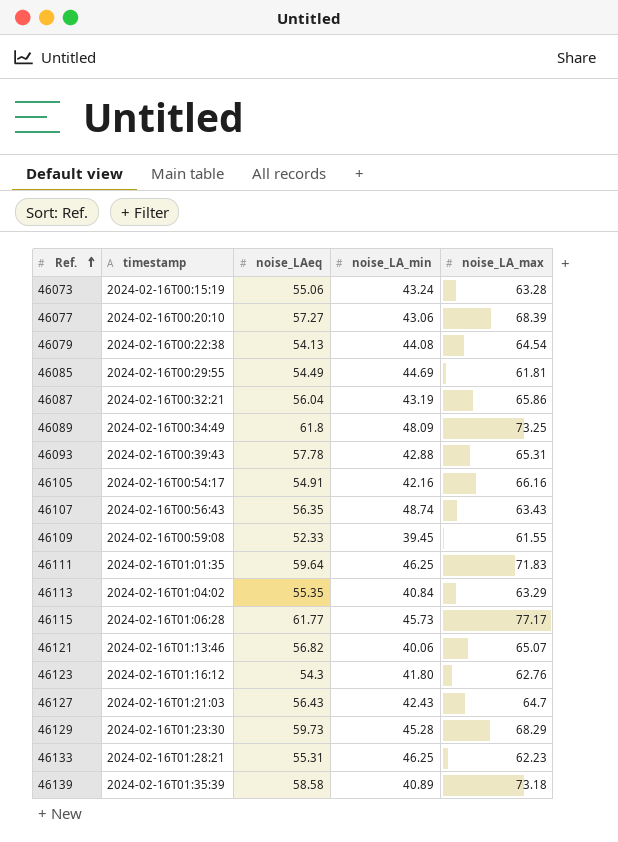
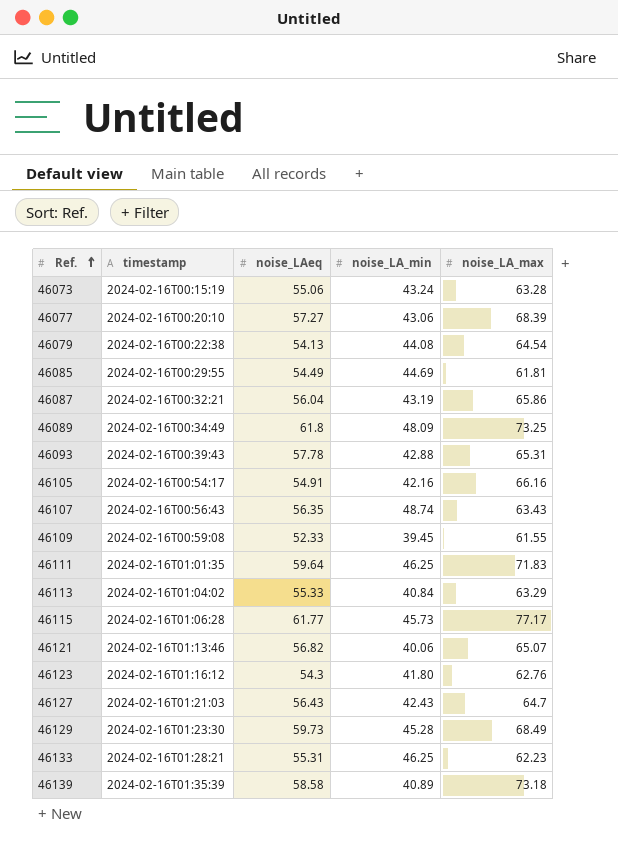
46113 | noise_LAeq: 55.35 -> 55.33
46129 | noise_LA_max: 68.29 -> 68.49

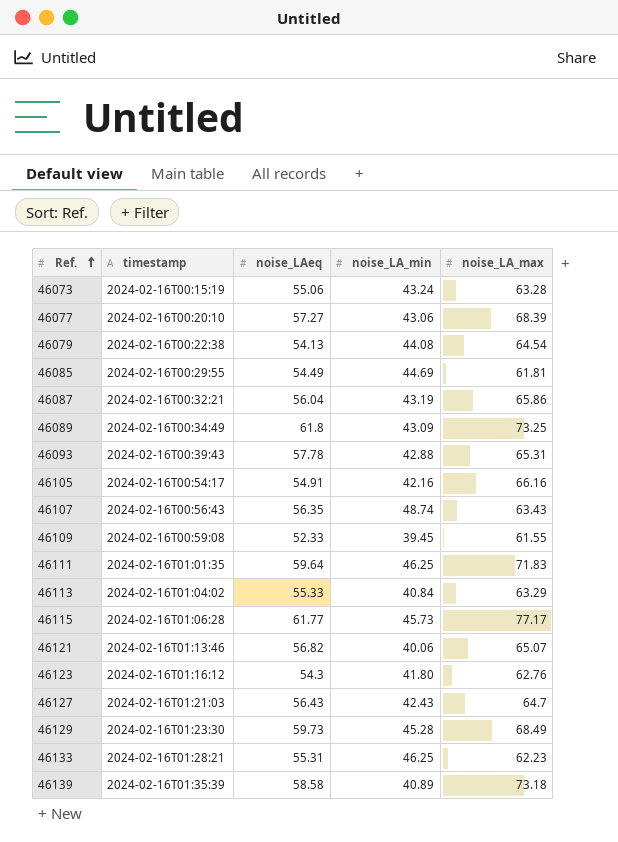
46089 | noise_LA_min: 48.09 -> 43.09

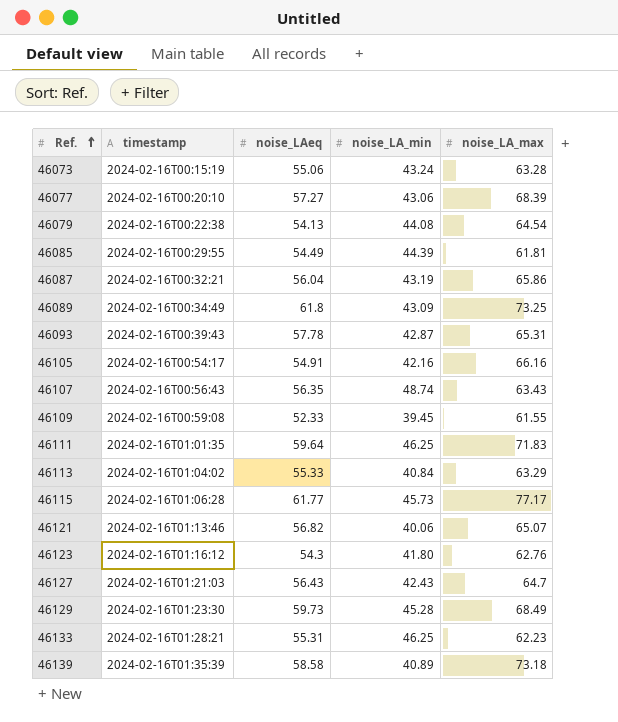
46085 | noise_LA_min: 44.69 -> 44.39
46093 | noise_LA_min: 42.88 -> 42.87

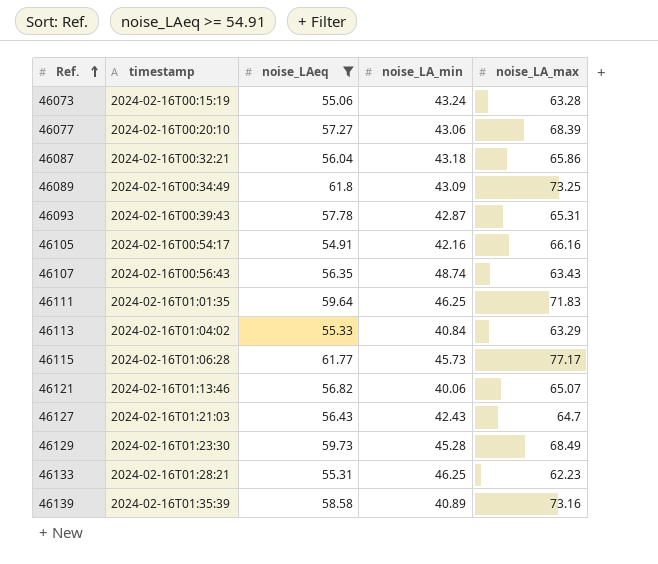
filter: none -> noise_LAeq >= 54.91
46087 | noise_LA_min: 43.19 -> 43.18
46139 | noise_LA_max: 73.18 -> 73.16

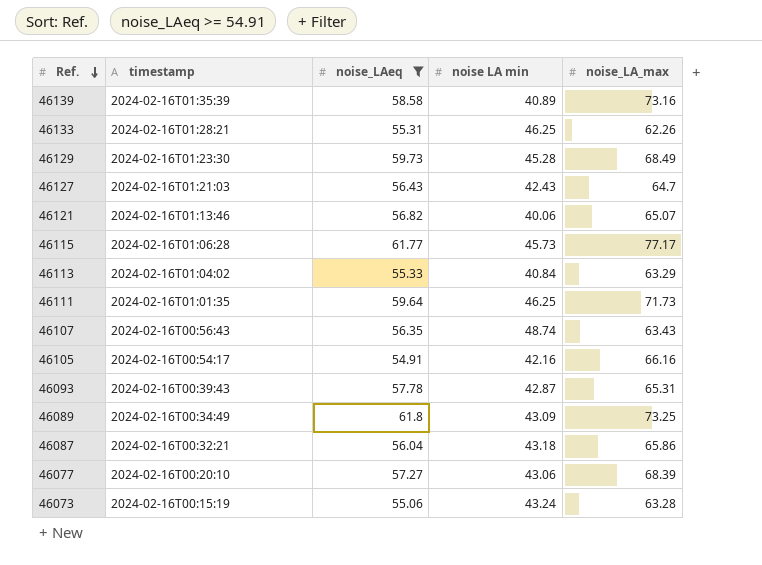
row order: Ref. ascending -> Ref. descending
column name: noise_LA_min -> noise LA min
46133 | noise_LA_max: 62.23 -> 62.26
46111 | noise_LA_max: 71.83 -> 71.73

